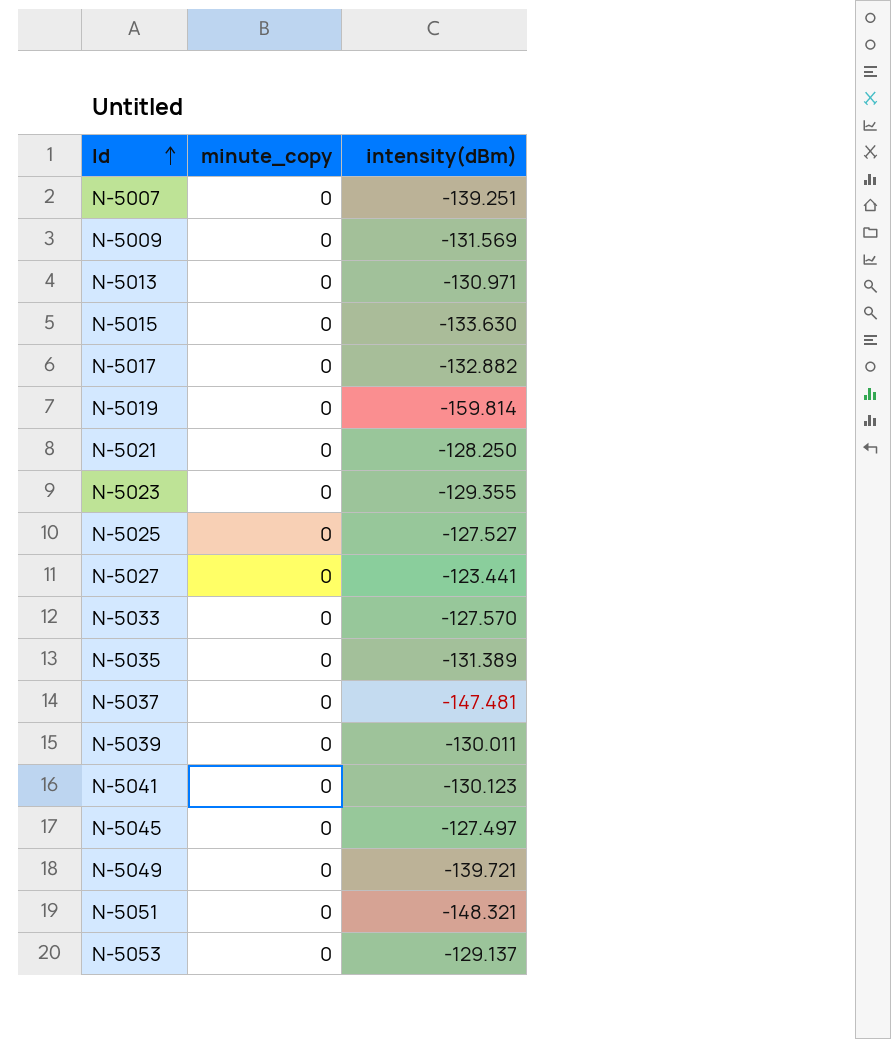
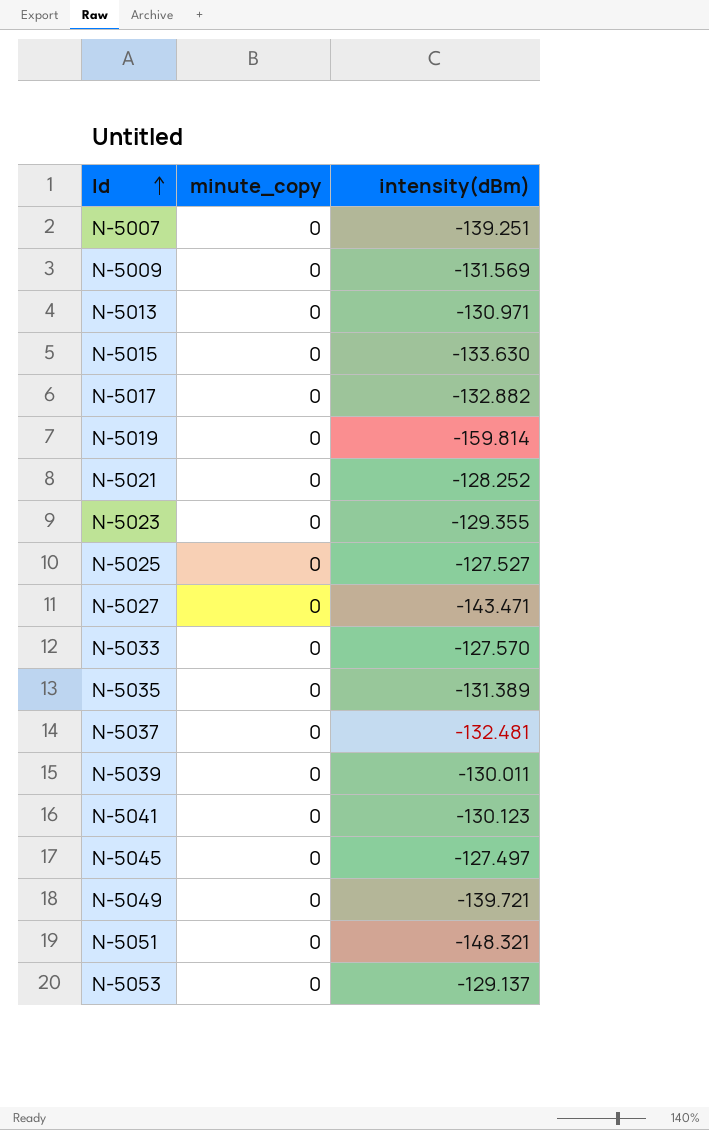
N-5021 | intensity(dBm): -128.250 -> -128.252
N-5027 | intensity(dBm): -123.441 -> -143.471
N-5037 | intensity(dBm): -147.481 -> -132.481

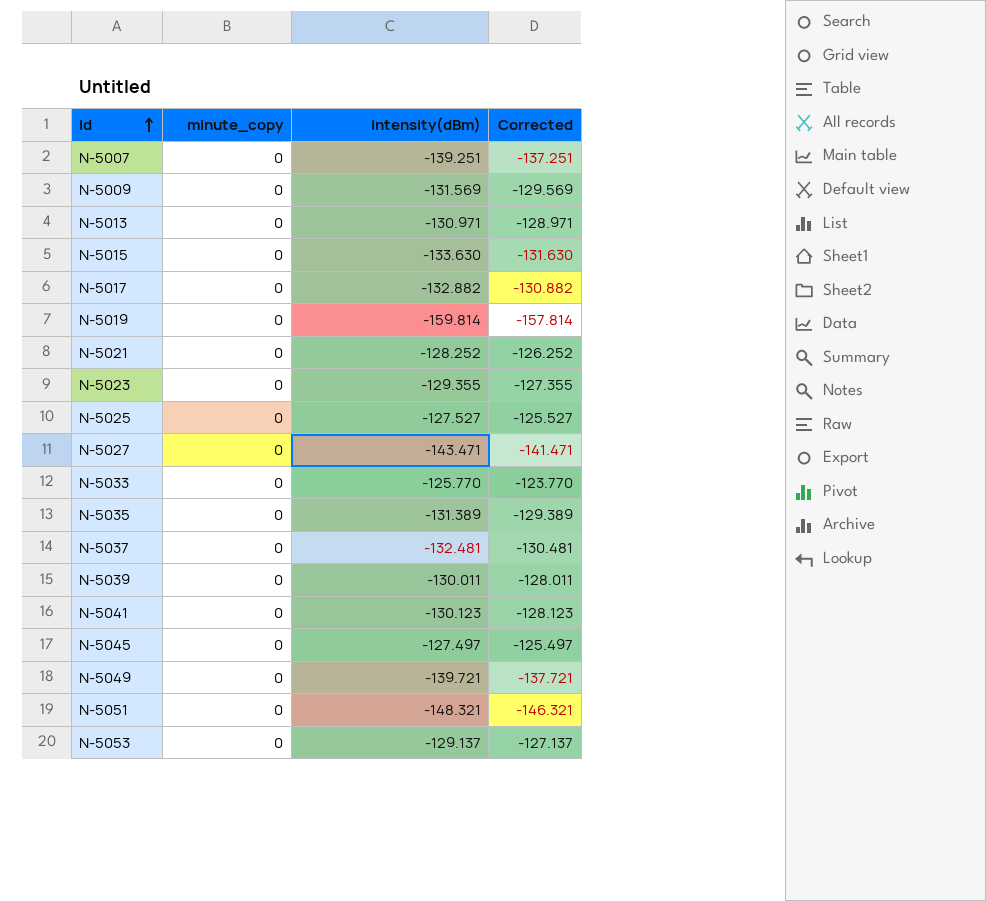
column Corrected | formula: none -> [intensity(dBm)] + 2
N-5033 | intensity(dBm): -127.570 -> -125.770

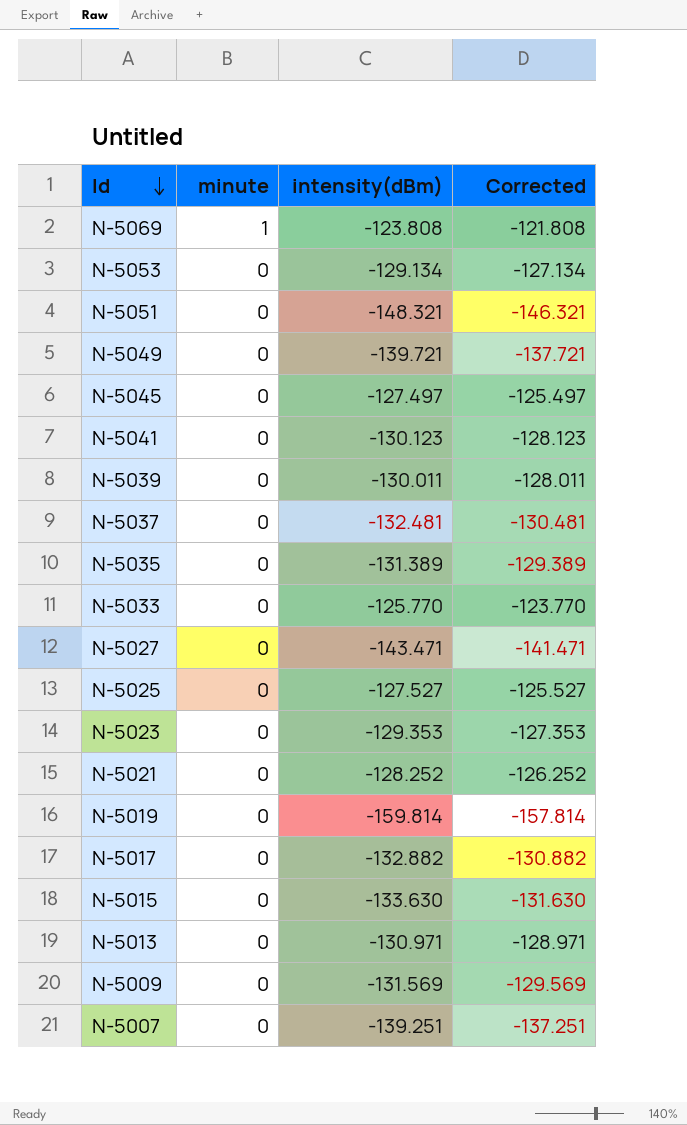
row order: Id ascending -> Id descending
column name: minute_copy -> minute
row N-5069: none -> 1 | -123.808 | -121.808
N-5053 | intensity(dBm): -129.137 -> -129.134
N-5053 | Corrected: -127.137 -> -127.134
N-5023 | intensity(dBm): -129.355 -> -129.353
N-5023 | Corrected: -127.355 -> -127.353

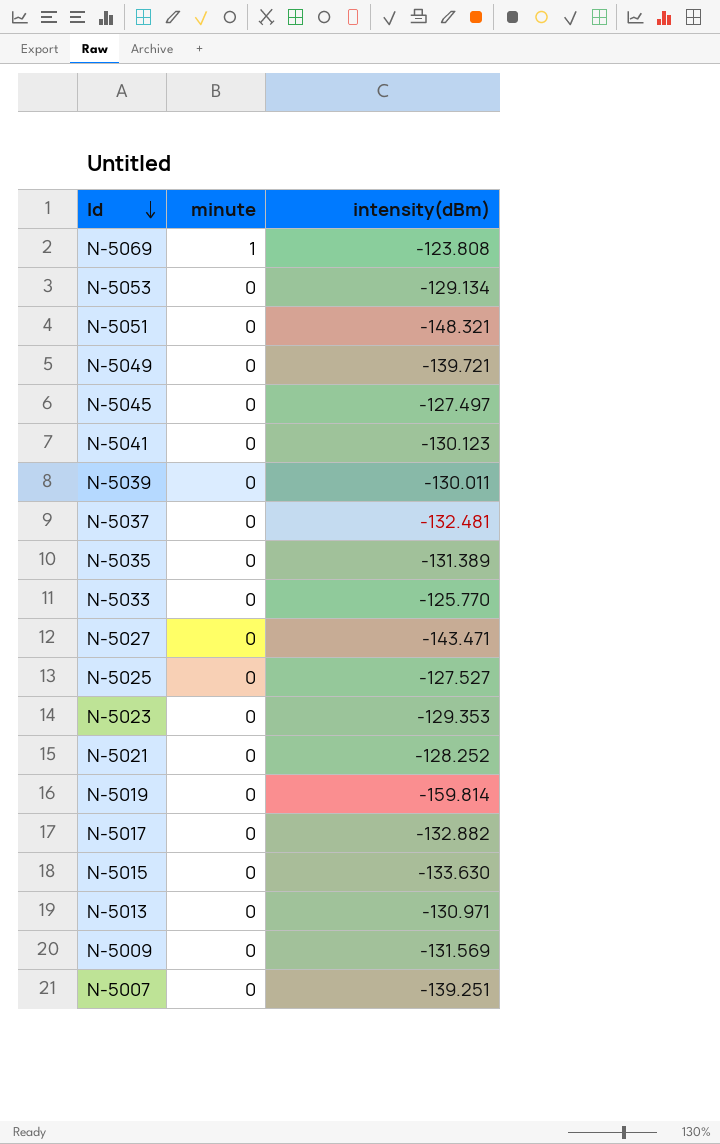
column Corrected | formula: [intensity(dBm)] + 2 -> none

